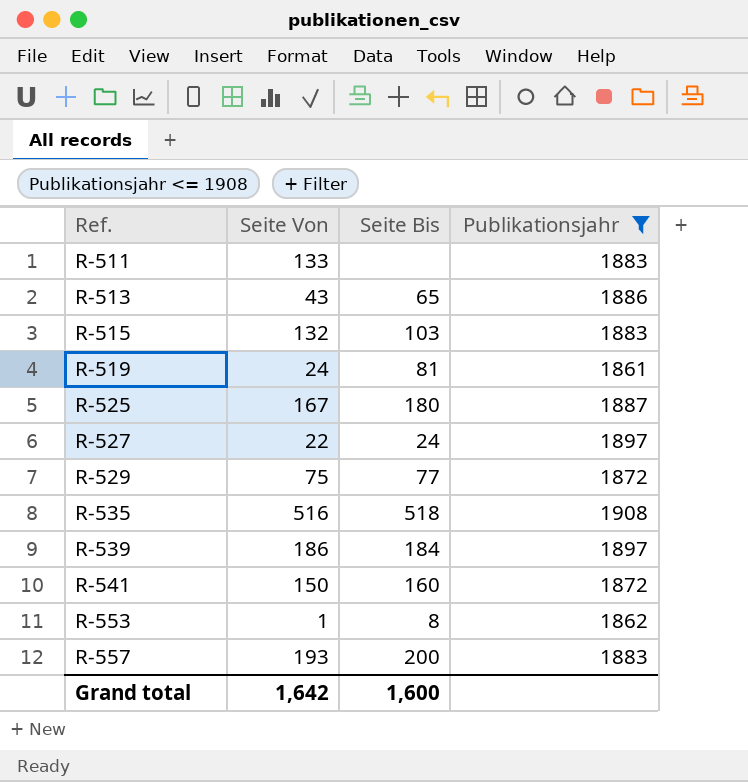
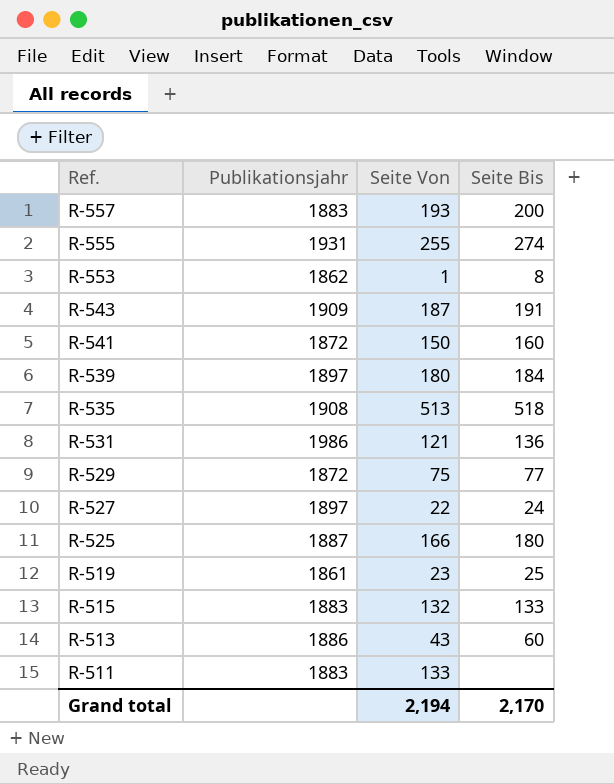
filter: Publikationsjahr <= 1908 -> none
row order: Ref. ascending -> Ref. descending
column Publikationsjahr | position: 4 -> 2
R-539 | Seite Von: 186 -> 180
R-535 | Seite Von: 516 -> 513
R-525 | Seite Von: 167 -> 166
R-519 | Seite Von: 24 -> 23
R-519 | Seite Bis: 81 -> 25
R-515 | Seite Bis: 103 -> 133
R-513 | Seite Bis: 65 -> 60
Grand total | Seite Von: 1,642 -> 2,194
Grand total | Seite Bis: 1,600 -> 2,170

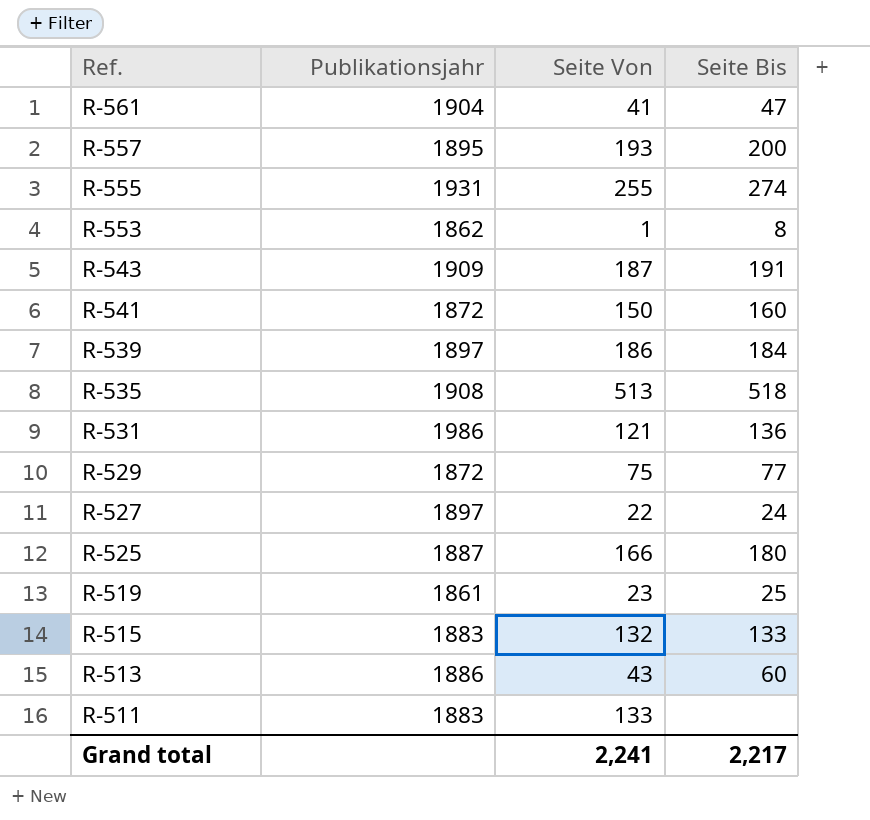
row R-561: none -> 1904 | 41 | 47
R-557 | Publikationsjahr: 1883 -> 1895
R-539 | Seite Von: 180 -> 186
Grand total | Seite Von: 2,194 -> 2,241
Grand total | Seite Bis: 2,170 -> 2,217

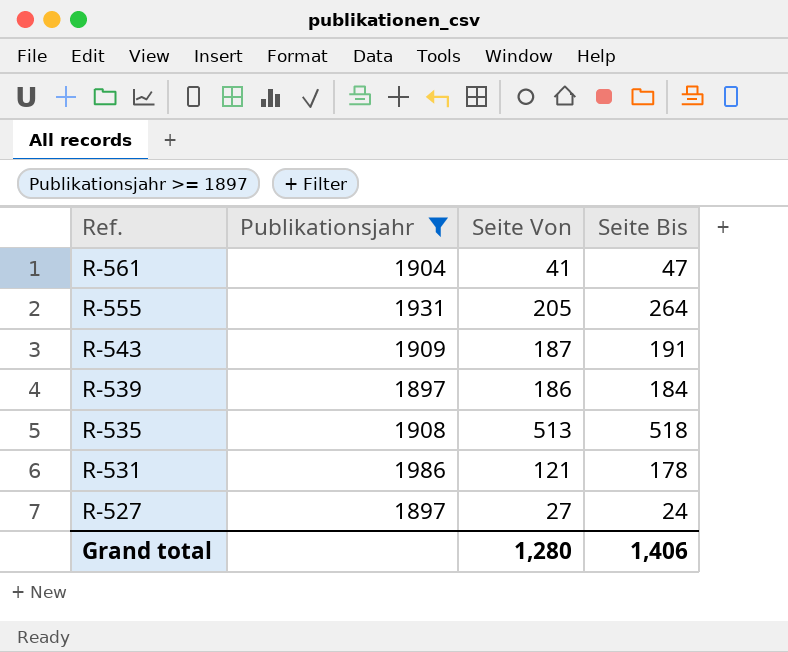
filter: none -> Publikationsjahr >= 1897
R-555 | Seite Von: 255 -> 205
R-555 | Seite Bis: 274 -> 264
R-531 | Seite Bis: 136 -> 178
R-527 | Seite Von: 22 -> 27
Grand total | Seite Von: 2,241 -> 1,280
Grand total | Seite Bis: 2,217 -> 1,406

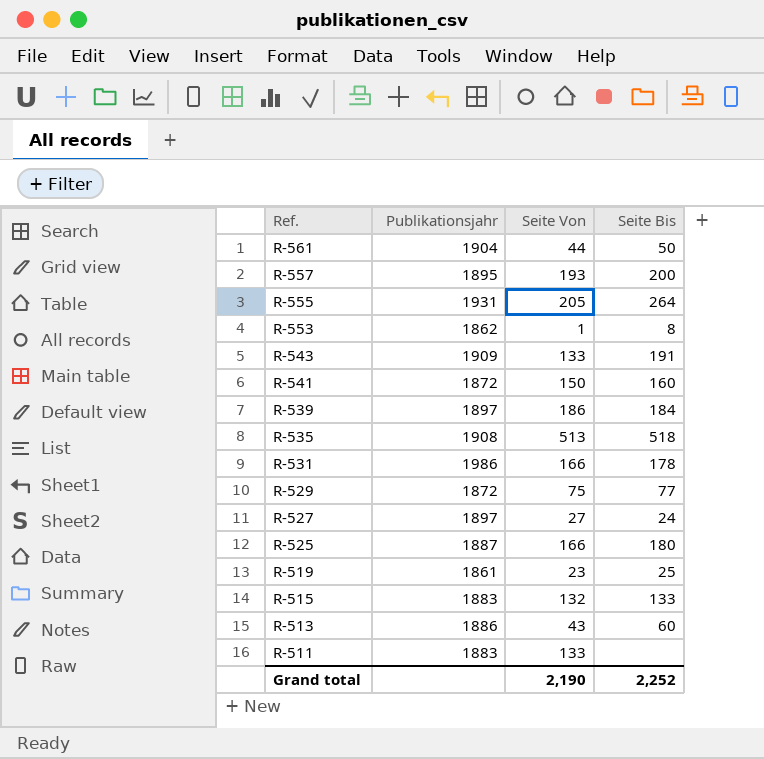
filter: Publikationsjahr >= 1897 -> none
R-561 | Seite Von: 41 -> 44
R-561 | Seite Bis: 47 -> 50
R-543 | Seite Von: 187 -> 133
R-531 | Seite Von: 121 -> 166
Grand total | Seite Von: 1,280 -> 2,190
Grand total | Seite Bis: 1,406 -> 2,252

